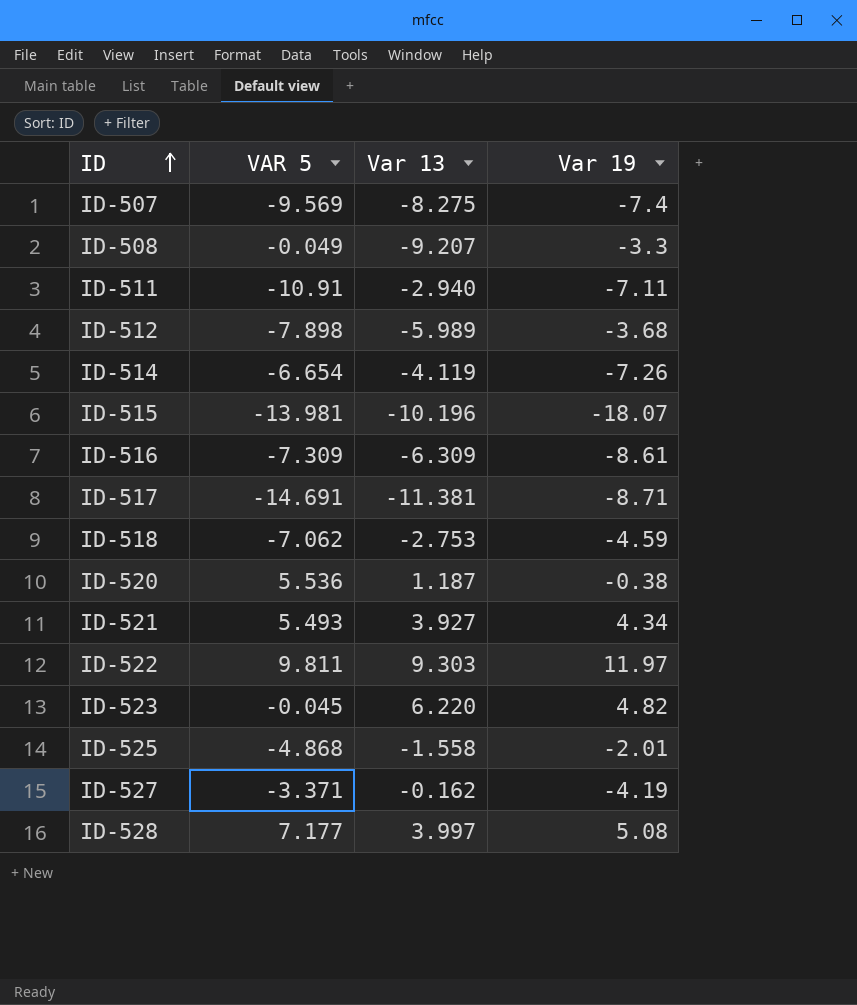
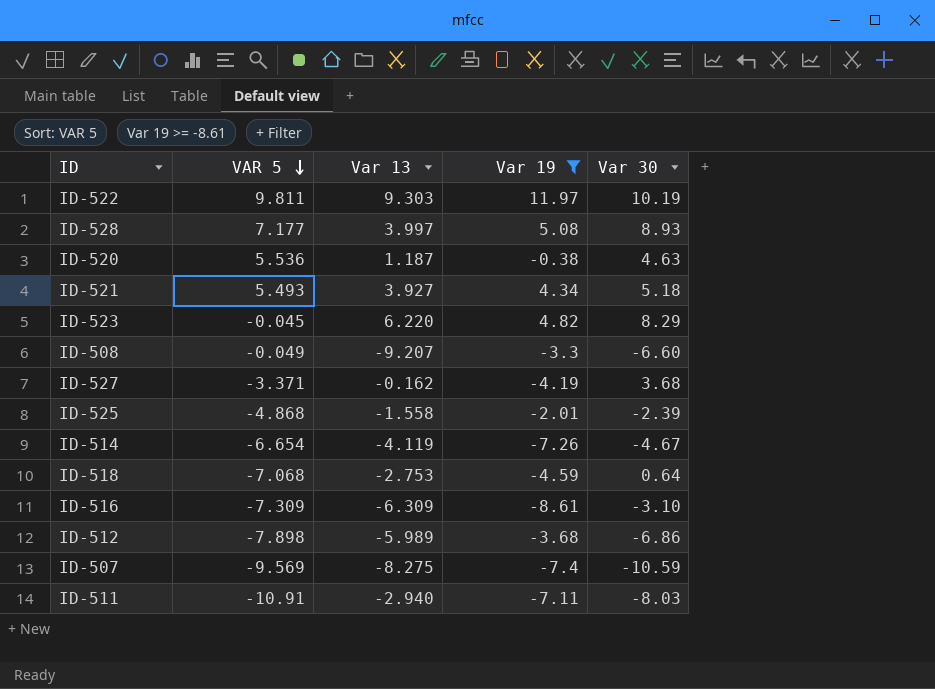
filter: none -> Var 19 >= -8.61
row order: ID ascending -> VAR 5 descending
column Var 30 | position: none -> 5
ID-518 | VAR 5: -7.062 -> -7.068

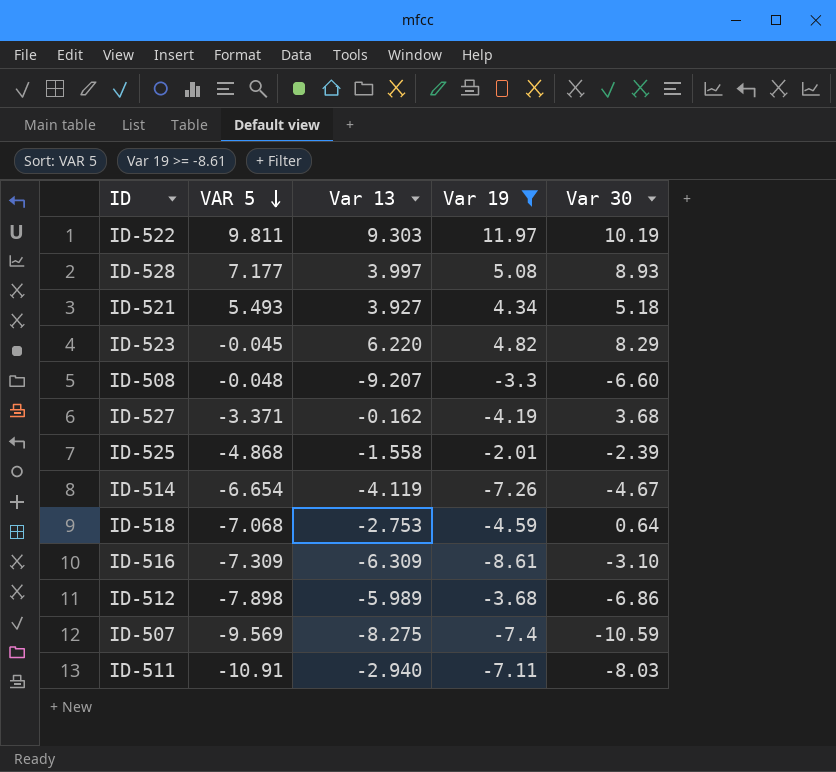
row ID-520: 5.536 | 1.187 | -0.38 | 4.63 -> none
ID-508 | VAR 5: -0.049 -> -0.048

